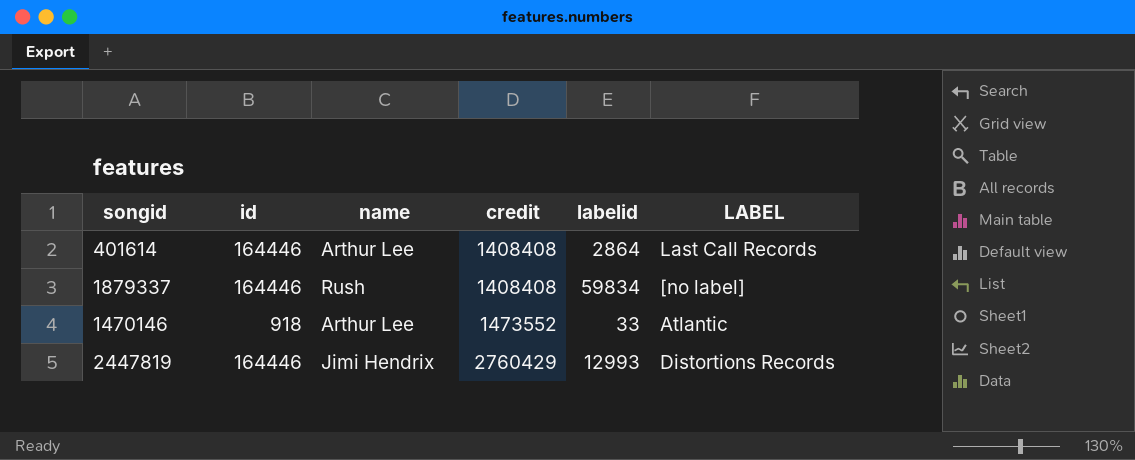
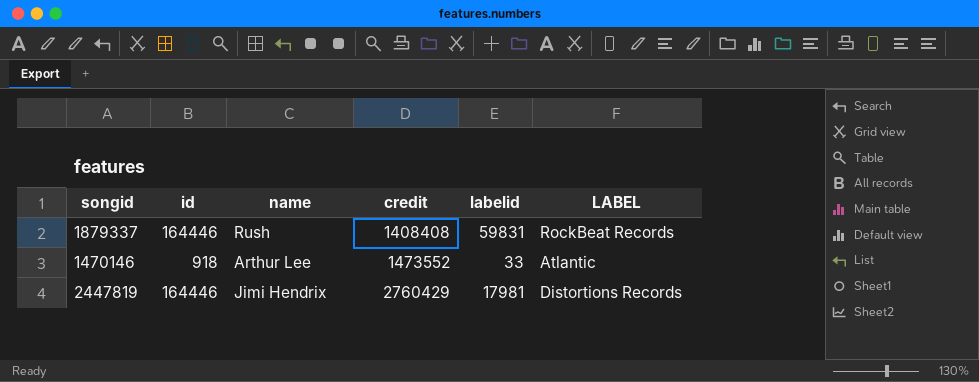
row 401614: 164446 | Arthur Lee | 1408408 | 2864 | Last Call Records -> none
1879337 | labelid: 59834 -> 59831
1879337 | LABEL: [no label] -> RockBeat Records
2447819 | labelid: 12993 -> 17981

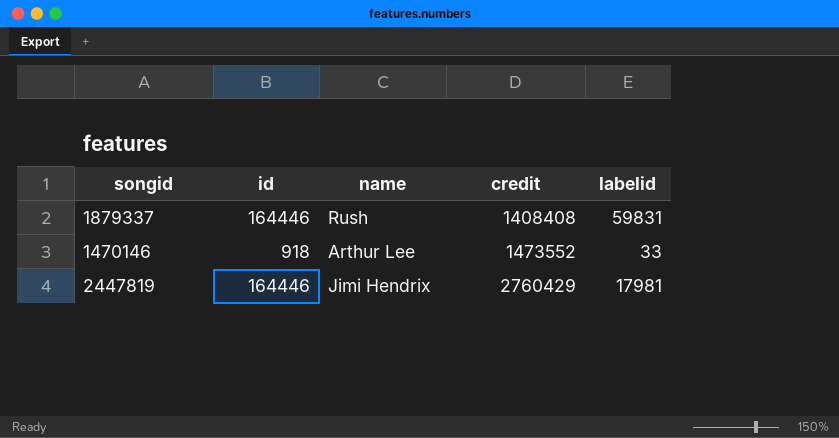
column LABEL | position: 6 -> none

